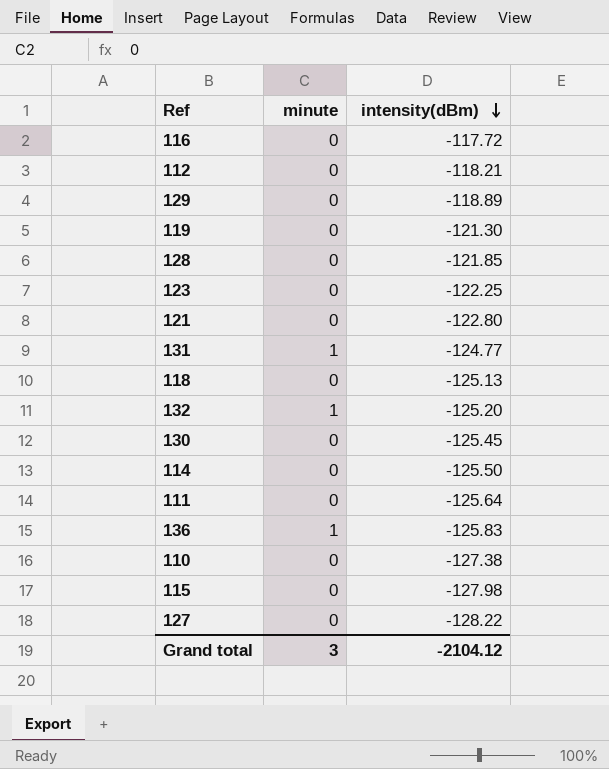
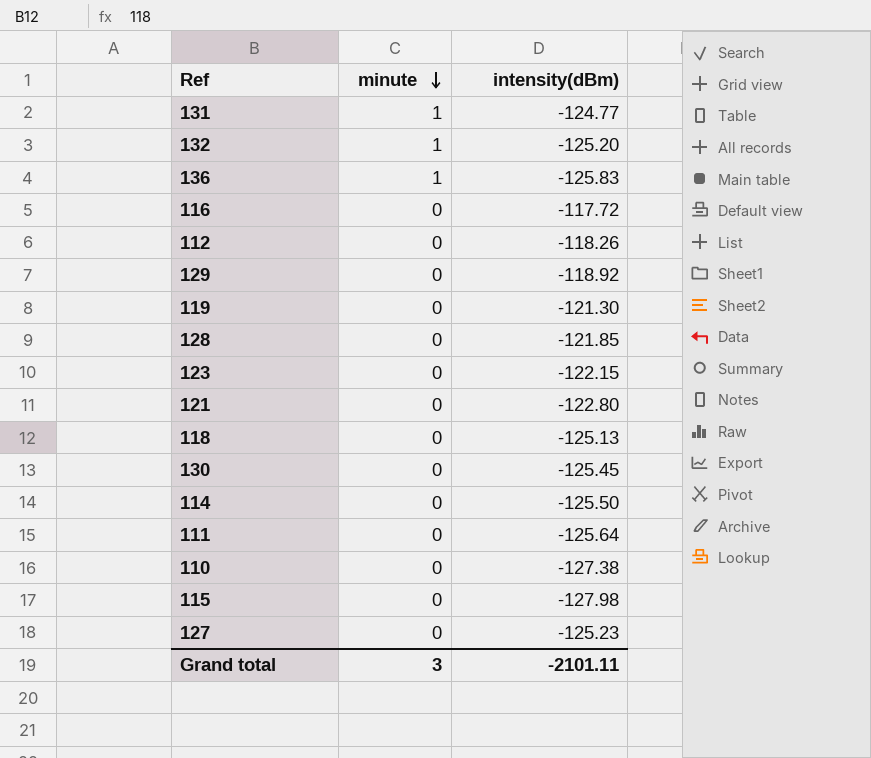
row order: intensity(dBm) descending -> minute descending
112 | intensity(dBm): -118.21 -> -118.26
129 | intensity(dBm): -118.89 -> -118.92
123 | intensity(dBm): -122.25 -> -122.15
127 | intensity(dBm): -128.22 -> -125.23
Grand total | intensity(dBm): -2104.12 -> -2101.11

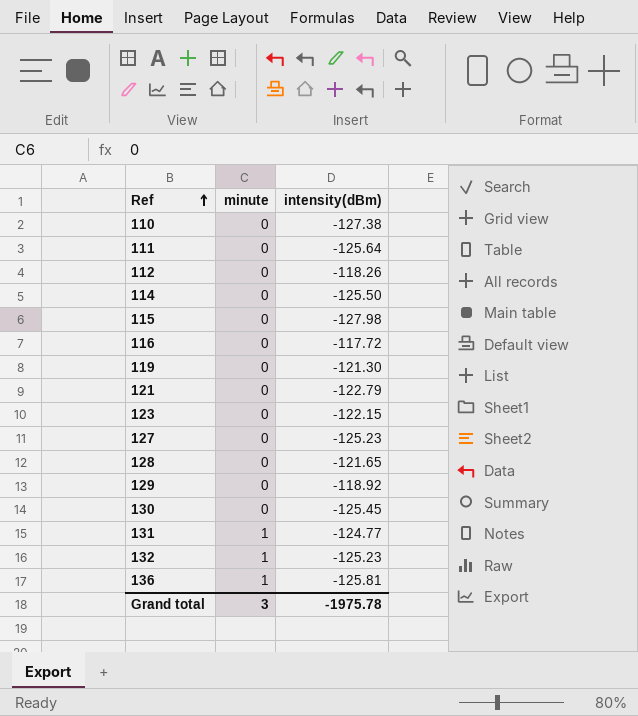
row order: minute descending -> Ref ascending
row 118: 0 | -125.13 -> none
121 | intensity(dBm): -122.80 -> -122.79
128 | intensity(dBm): -121.85 -> -121.65
132 | intensity(dBm): -125.20 -> -125.23
136 | intensity(dBm): -125.83 -> -125.81
Grand total | intensity(dBm): -2101.11 -> -1975.78

